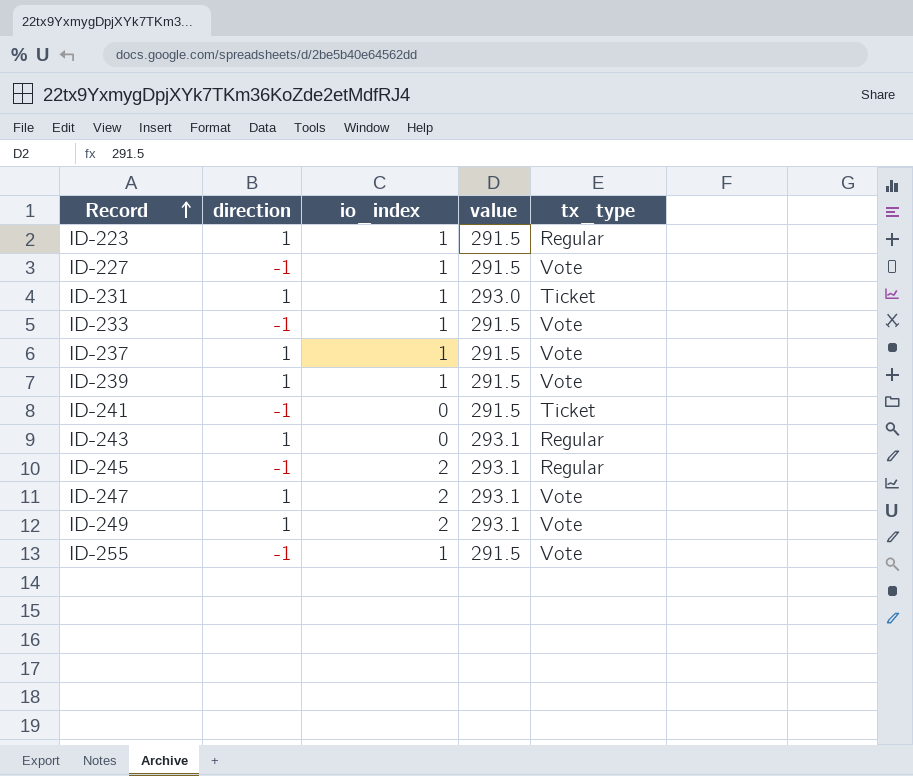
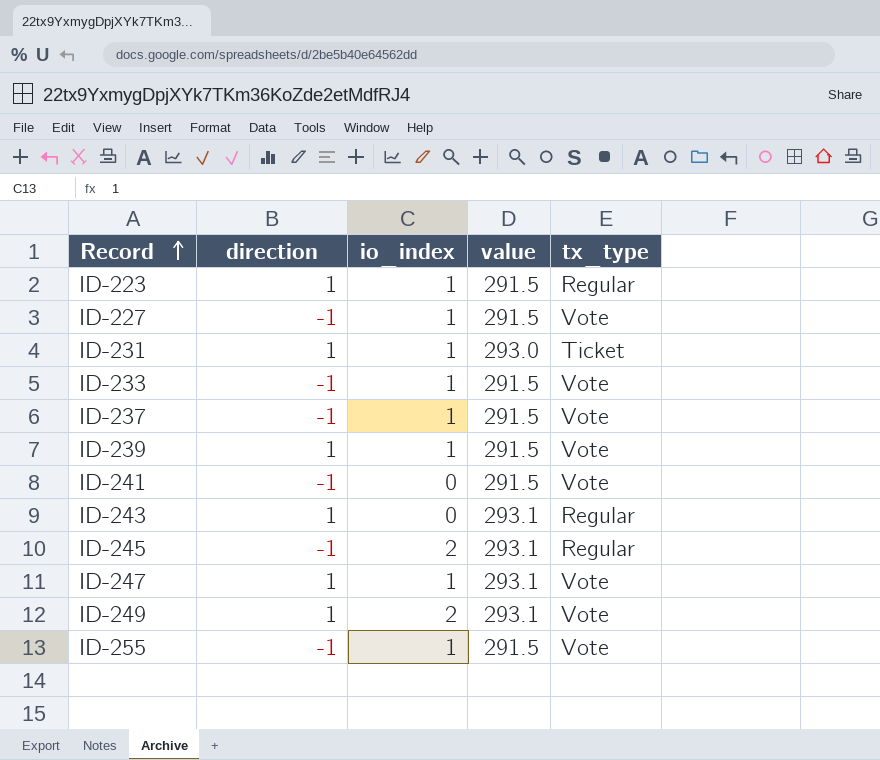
ID-237 | direction: 1 -> -1
ID-241 | tx_type: Ticket -> Vote
ID-247 | io_index: 2 -> 1

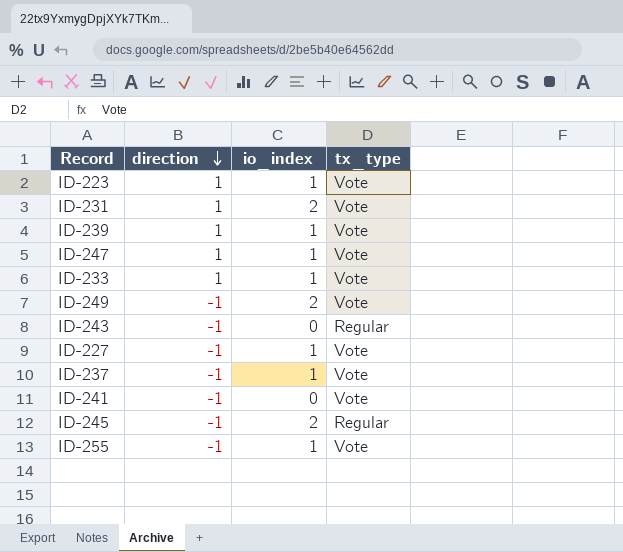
row order: Record ascending -> direction descending
column value | position: 4 -> none
ID-223 | tx_type: Regular -> Vote
ID-231 | io_index: 1 -> 2
ID-231 | tx_type: Ticket -> Vote
ID-233 | direction: -1 -> 1
ID-249 | direction: 1 -> -1
ID-243 | direction: 1 -> -1

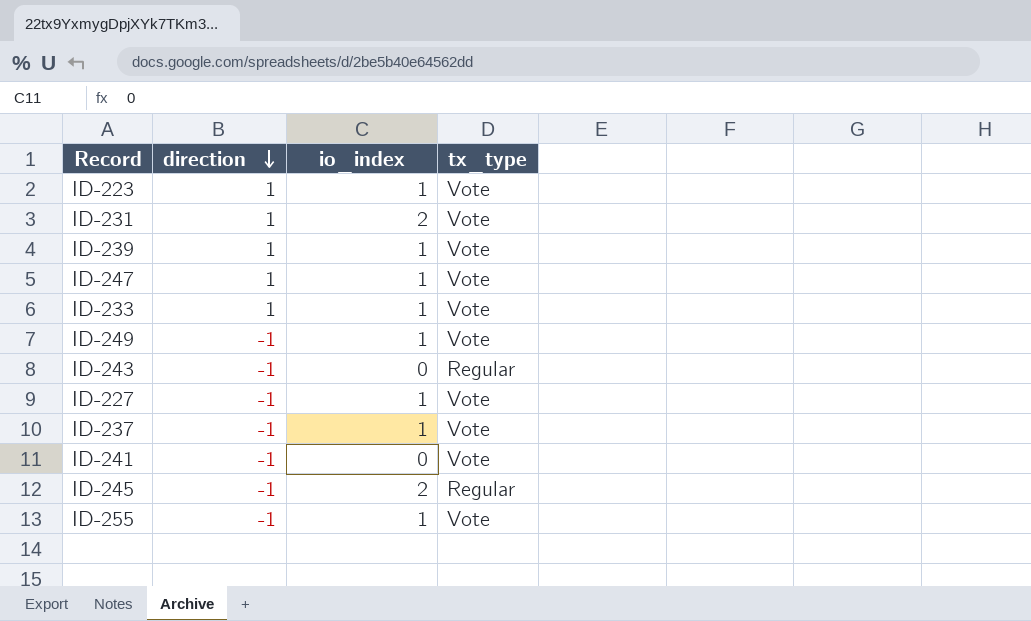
ID-249 | io_index: 2 -> 1

